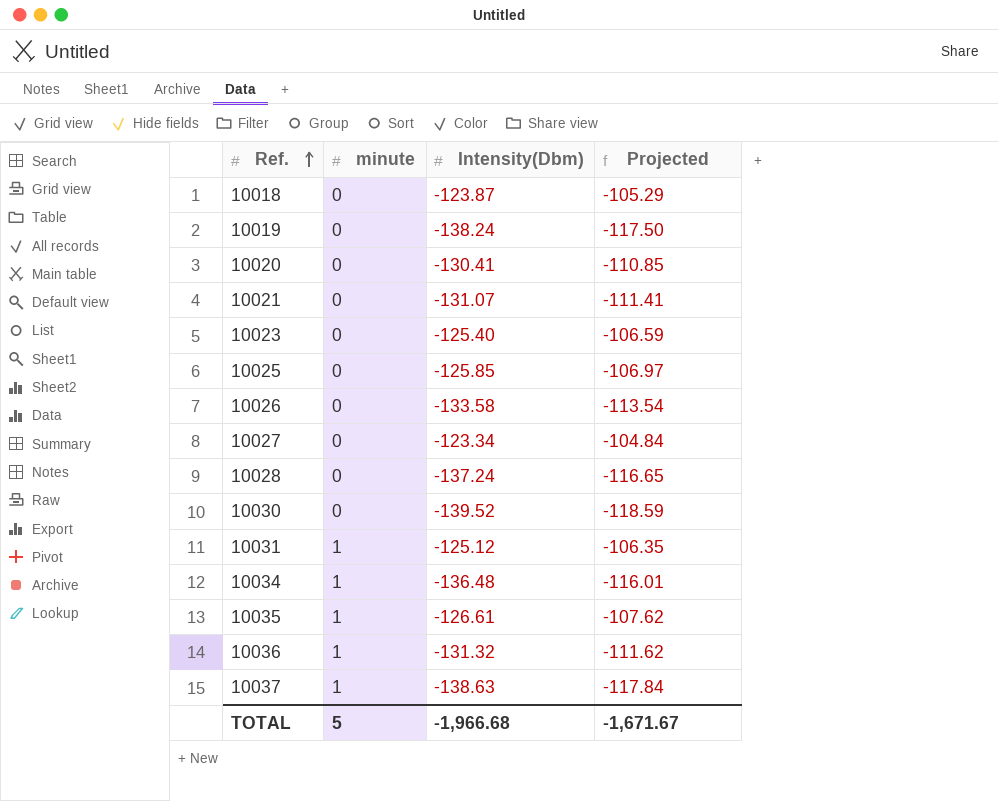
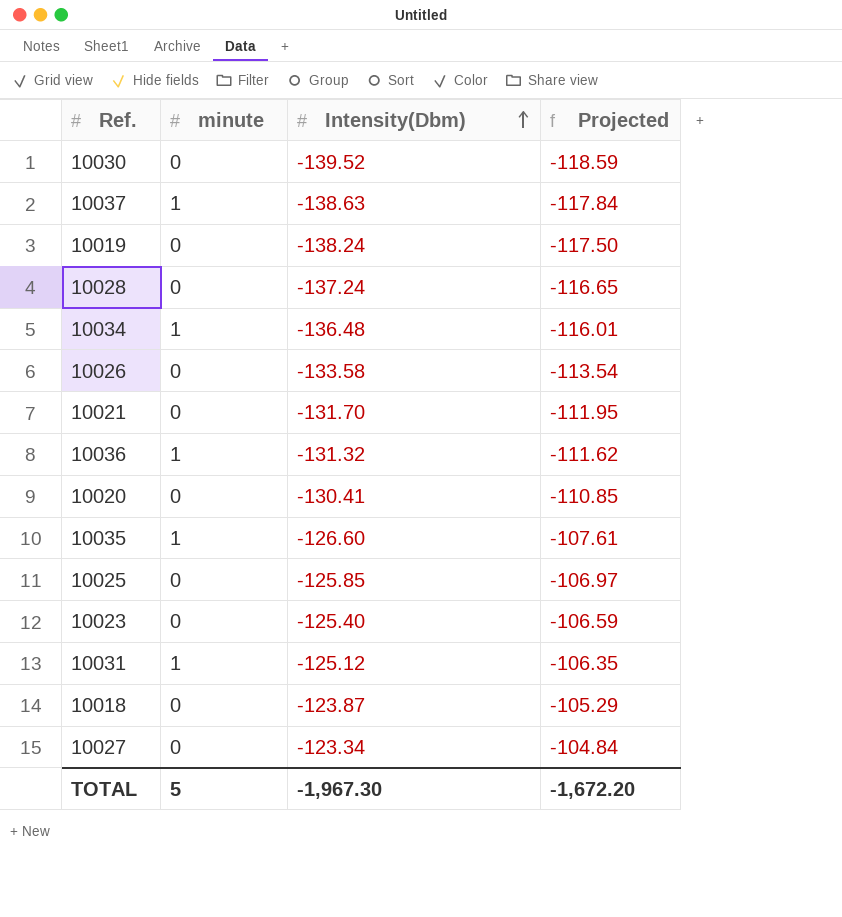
row order: Ref. ascending -> Intensity(Dbm) ascending
10021 | Intensity(Dbm): -131.07 -> -131.70
10021 | Projected: -111.41 -> -111.95
10035 | Intensity(Dbm): -126.61 -> -126.60
10035 | Projected: -107.62 -> -107.61
TOTAL | Intensity(Dbm): -1,966.68 -> -1,967.30
TOTAL | Projected: -1,671.67 -> -1,672.20

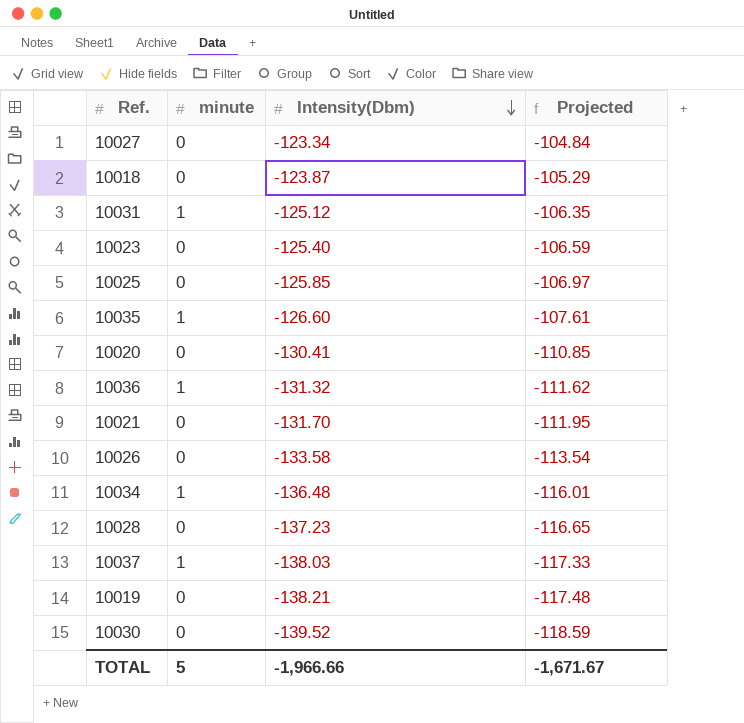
row order: Intensity(Dbm) ascending -> Intensity(Dbm) descending
10028 | Intensity(Dbm): -137.24 -> -137.23
10037 | Intensity(Dbm): -138.63 -> -138.03
10037 | Projected: -117.84 -> -117.33
10019 | Intensity(Dbm): -138.24 -> -138.21
10019 | Projected: -117.50 -> -117.48
TOTAL | Intensity(Dbm): -1,967.30 -> -1,966.66
TOTAL | Projected: -1,672.20 -> -1,671.67

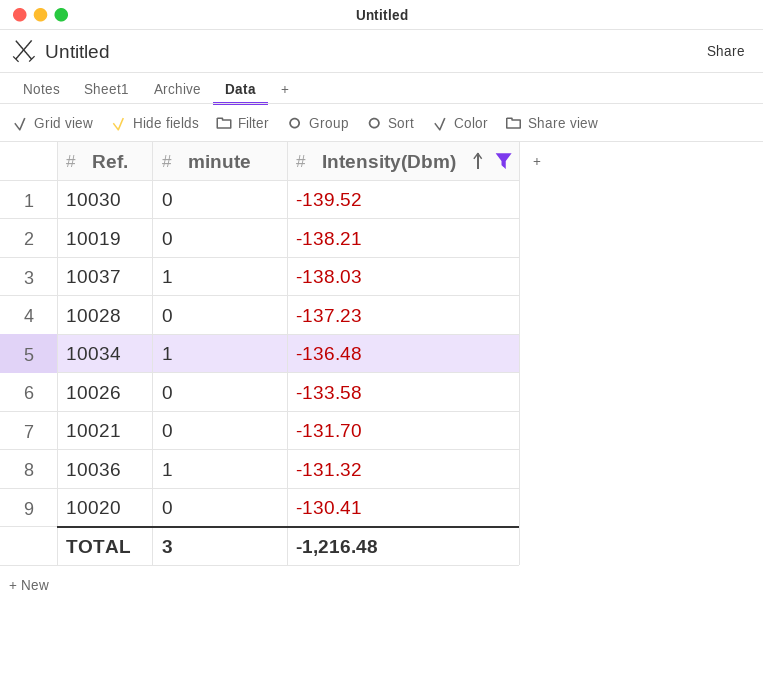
filter: none -> Intensity(Dbm) <= -130.41
row order: Intensity(Dbm) descending -> Intensity(Dbm) ascending
column Projected | formula: [Intensity(Dbm)] * 0.85 -> none
TOTAL | minute: 5 -> 3
TOTAL | Intensity(Dbm): -1,966.66 -> -1,216.48

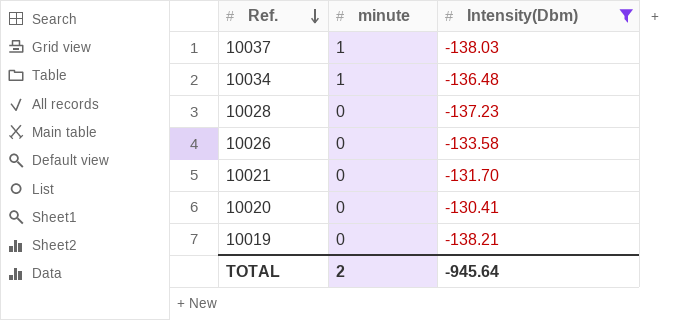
row order: Intensity(Dbm) ascending -> Ref. descending
row 10030: 0 | -139.52 -> none
row 10036: 1 | -131.32 -> none
TOTAL | minute: 3 -> 2
TOTAL | Intensity(Dbm): -1,216.48 -> -945.64

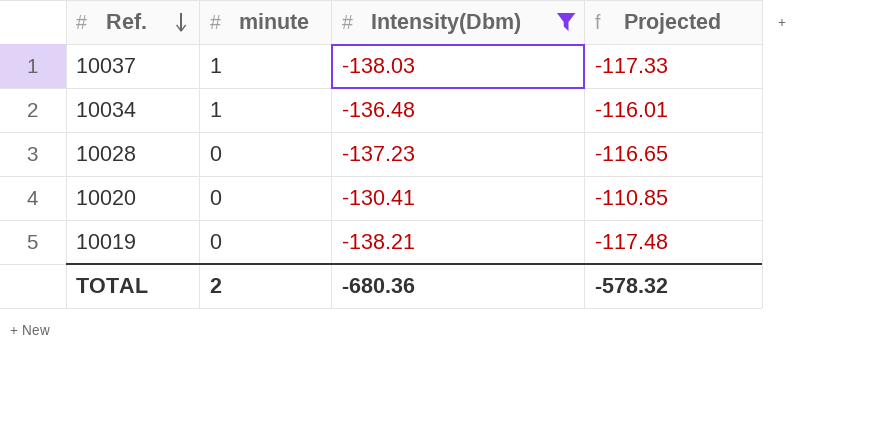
column Projected | formula: none -> [Intensity(Dbm)] * 0.85
row 10026: 0 | -133.58 -> none
row 10021: 0 | -131.70 -> none
TOTAL | Intensity(Dbm): -945.64 -> -680.36

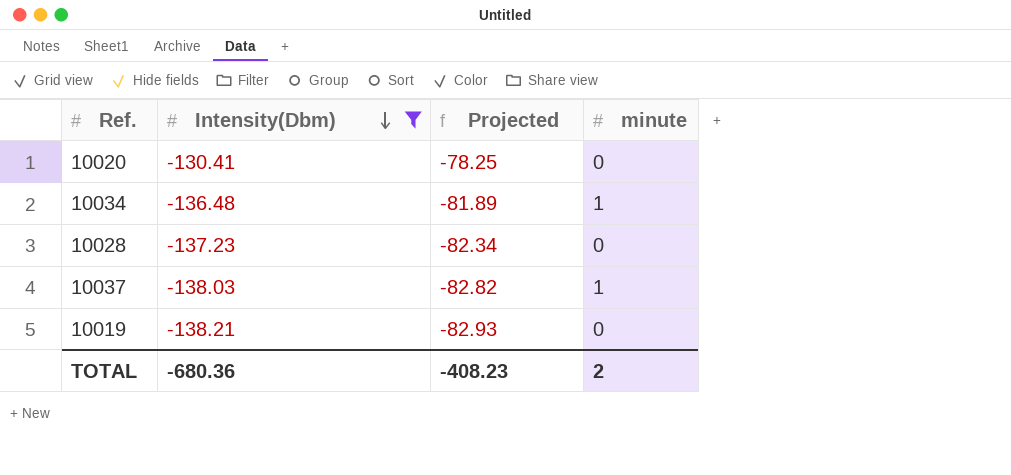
row order: Ref. descending -> Intensity(Dbm) descending
column Projected | formula: [Intensity(Dbm)] * 0.85 -> [Intensity(Dbm)] * 0.6
column minute | position: 2 -> 4
TOTAL | Projected: -578.32 -> -408.23

